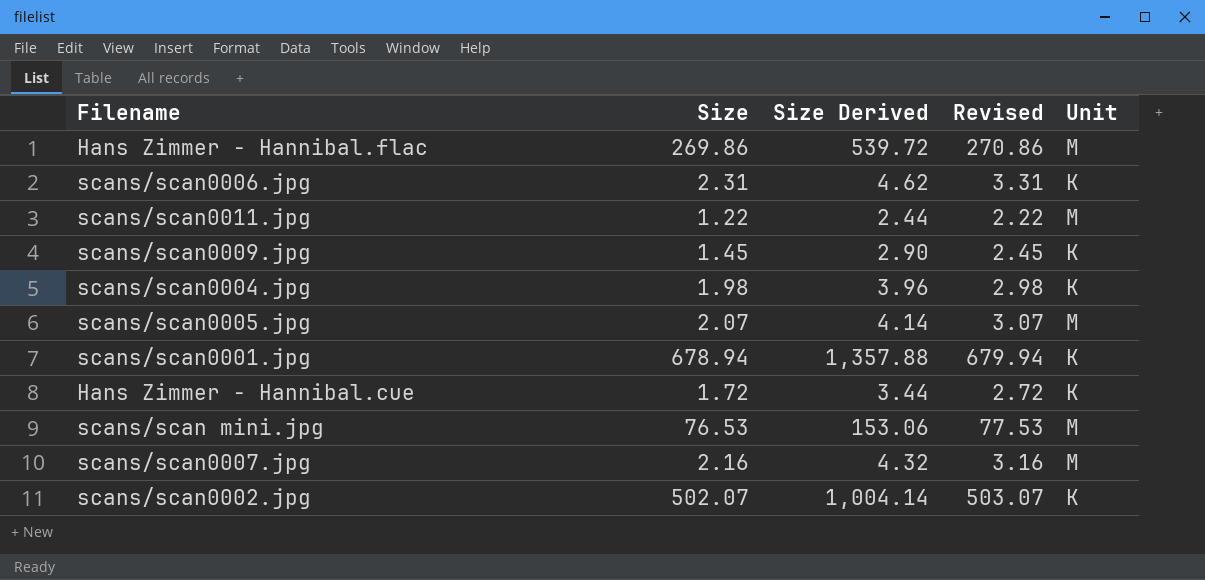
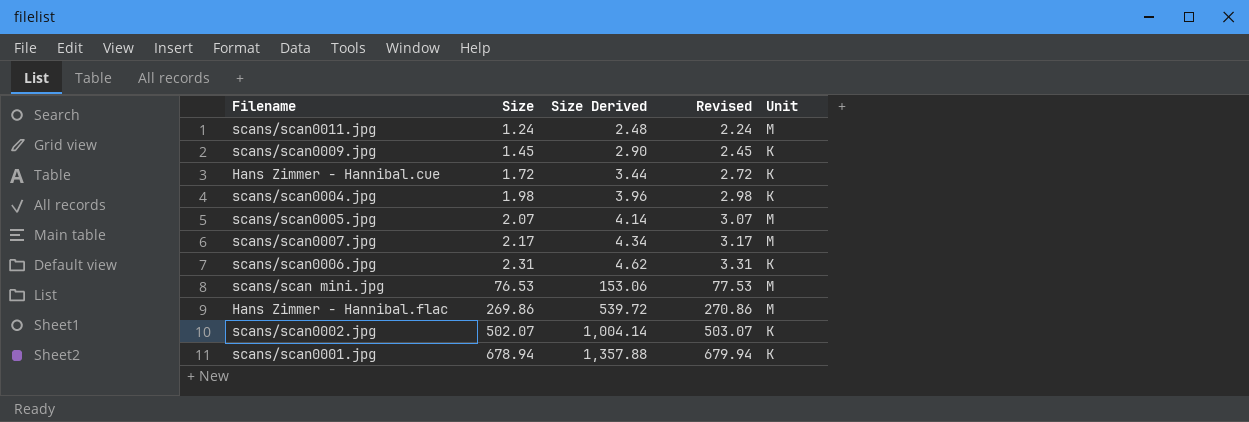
row order: none -> Size ascending
scans/scan0011.jpg | Size: 1.22 -> 1.24
scans/scan0011.jpg | Size Derived: 2.44 -> 2.48
scans/scan0011.jpg | Revised: 2.22 -> 2.24
scans/scan0007.jpg | Size: 2.16 -> 2.17
scans/scan0007.jpg | Size Derived: 4.32 -> 4.34
scans/scan0007.jpg | Revised: 3.16 -> 3.17

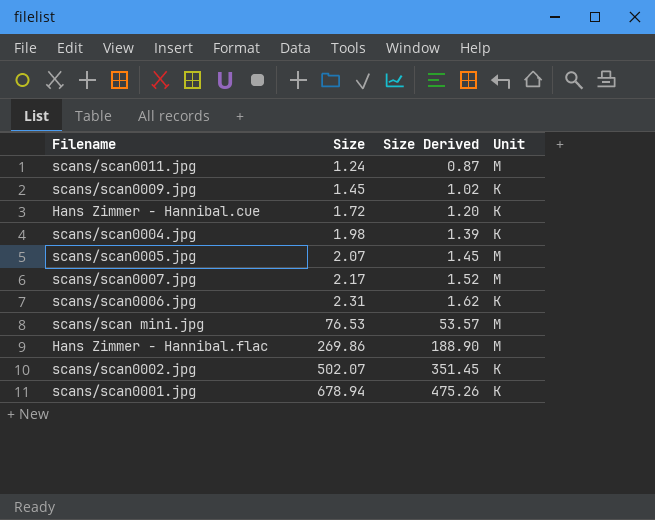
column Revised | formula: [Size] + 1 -> none
column Size Derived | formula: [Size] * 2 -> [Size] * 0.7

